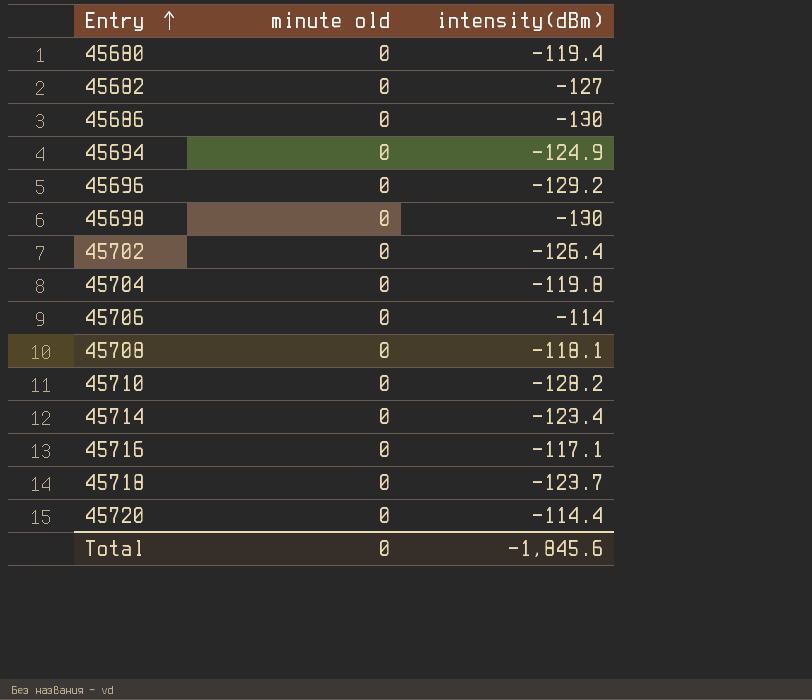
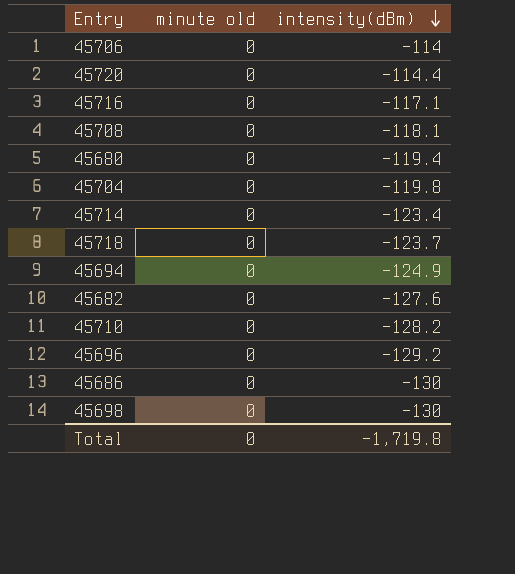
row order: Entry ascending -> intensity(dBm) descending
row 45702: 0 | -126.4 -> none
45682 | intensity(dBm): -127 -> -127.6
Total | intensity(dBm): -1,845.6 -> -1,719.8

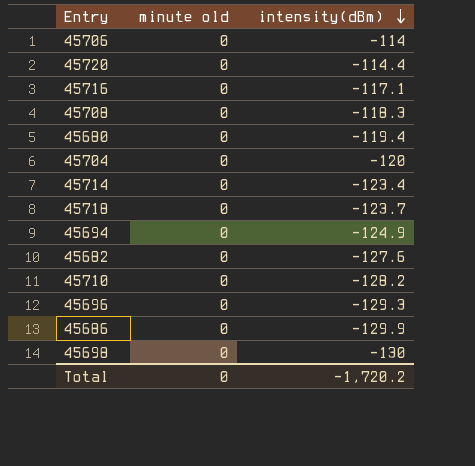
45708 | intensity(dBm): -118.1 -> -118.3
45704 | intensity(dBm): -119.8 -> -120
45696 | intensity(dBm): -129.2 -> -129.3
45686 | intensity(dBm): -130 -> -129.9
Total | intensity(dBm): -1,719.8 -> -1,720.2

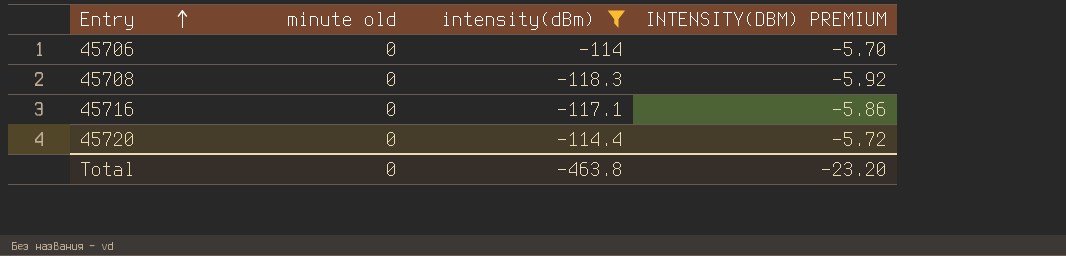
filter: none -> intensity(dBm) >= -118.3
row order: intensity(dBm) descending -> Entry ascending
column INTENSITY(DBM) PREMIUM | formula: none -> [intensity(dBm)] * 0.05
Total | intensity(dBm): -1,720.2 -> -463.8

